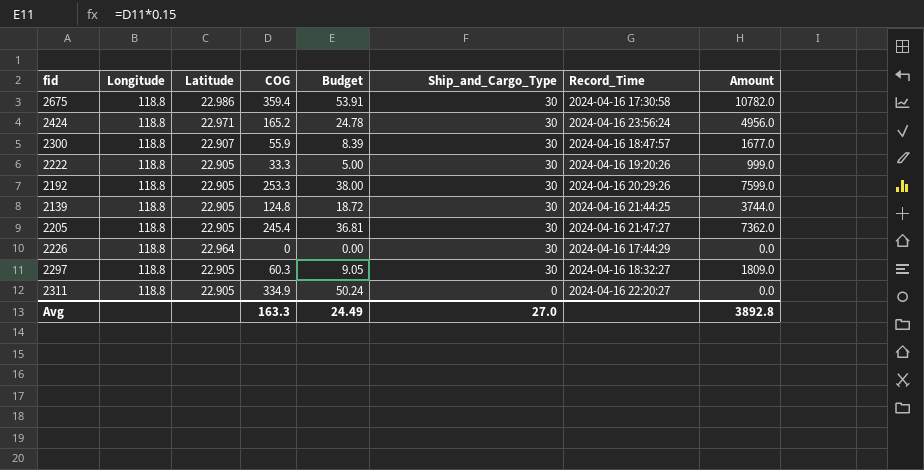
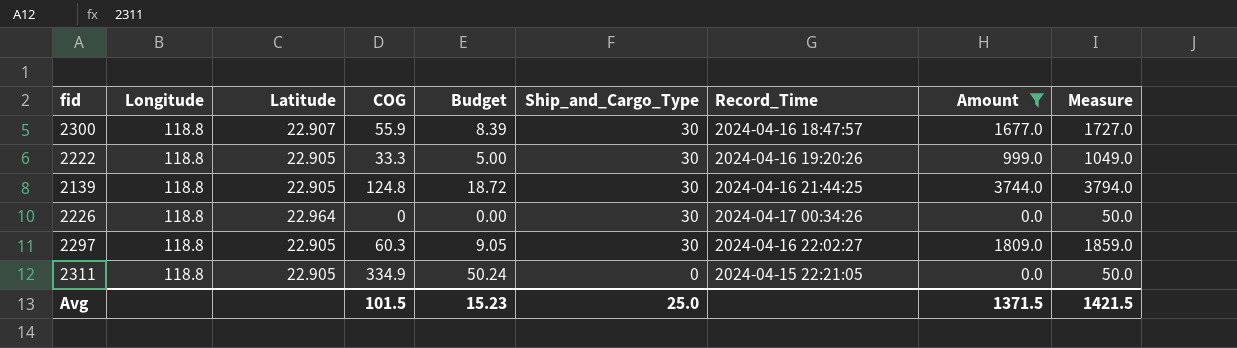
filter: none -> Amount <= 3744.0
column Measure | formula: none -> [Amount] + 50
2226 | Record_Time: 2024-04-16 17:44:29 -> 2024-04-17 00:34:26
2297 | Record_Time: 2024-04-16 18:32:27 -> 2024-04-16 22:02:27
2311 | Record_Time: 2024-04-16 22:20:27 -> 2024-04-15 22:21:05
Avg | COG: 163.3 -> 101.5
Avg | Budget: 24.49 -> 15.23
Avg | Ship_and_Cargo_Type: 27.0 -> 25.0
Avg | Amount: 3892.8 -> 1371.5

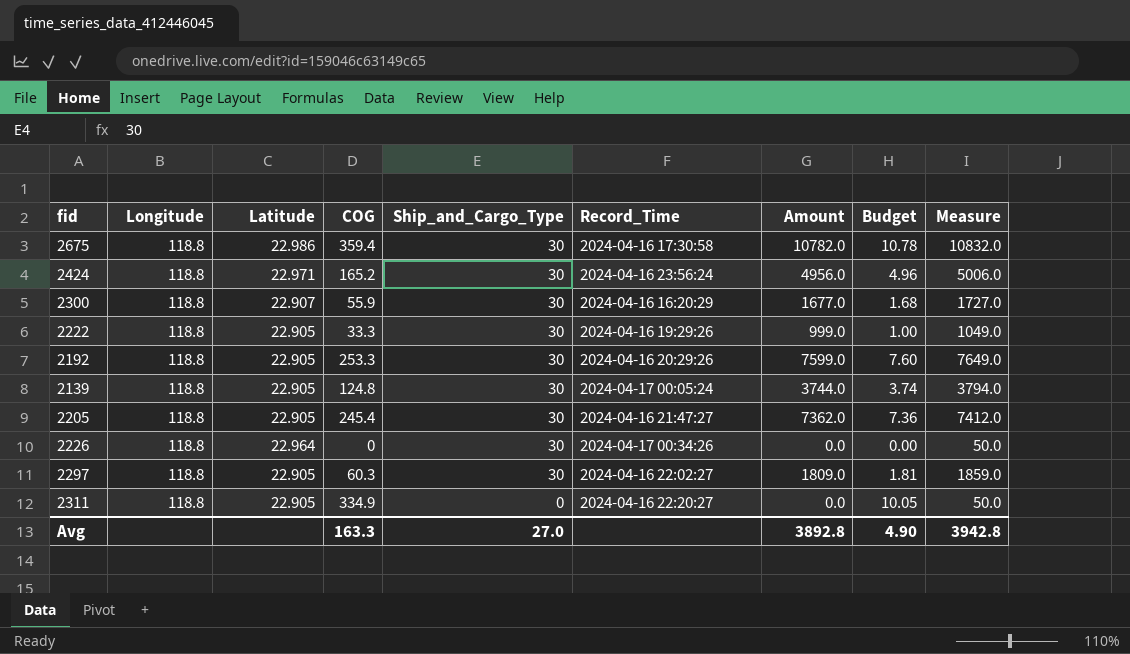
filter: Amount <= 3744.0 -> none
column Budget | formula: [COG] * 0.15 -> [COG] * 0.03
column Budget | position: 5 -> 8
2300 | Record_Time: 2024-04-16 18:47:57 -> 2024-04-16 16:20:29
2222 | Record_Time: 2024-04-16 19:20:26 -> 2024-04-16 19:29:26
2139 | Record_Time: 2024-04-16 21:44:25 -> 2024-04-17 00:05:24
2311 | Record_Time: 2024-04-15 22:21:05 -> 2024-04-16 22:20:27
Avg | COG: 101.5 -> 163.3
Avg | Ship_and_Cargo_Type: 25.0 -> 27.0
Avg | Amount: 1371.5 -> 3892.8
Avg | Budget: 15.23 -> 4.90
Avg | Measure: 1421.5 -> 3942.8

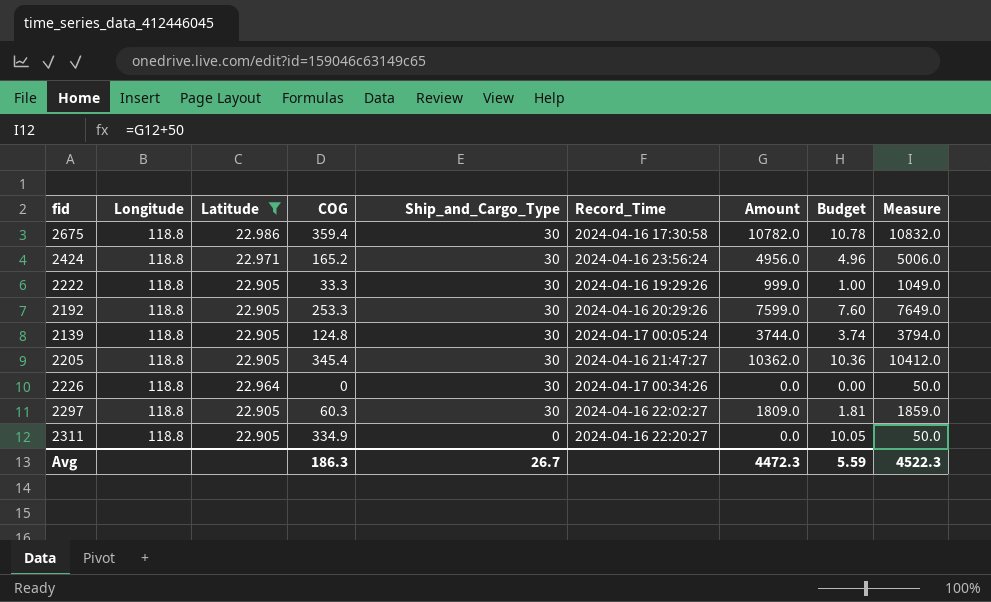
filter: none -> Latitude != 22.907
2205 | COG: 245.4 -> 345.4
2205 | Amount: 7362.0 -> 10362.0
2205 | Budget: 7.36 -> 10.36
2205 | Measure: 7412.0 -> 10412.0
Avg | COG: 163.3 -> 186.3
Avg | Ship_and_Cargo_Type: 27.0 -> 26.7
Avg | Amount: 3892.8 -> 4472.3
Avg | Budget: 4.90 -> 5.59
Avg | Measure: 3942.8 -> 4522.3

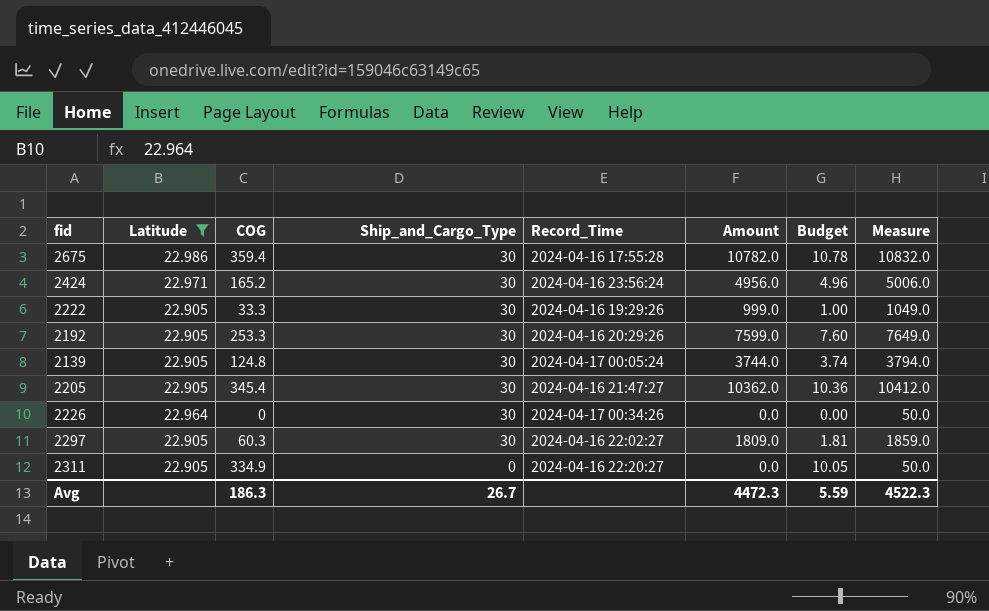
column Longitude | position: 2 -> none
2675 | Record_Time: 2024-04-16 17:30:58 -> 2024-04-16 17:55:28

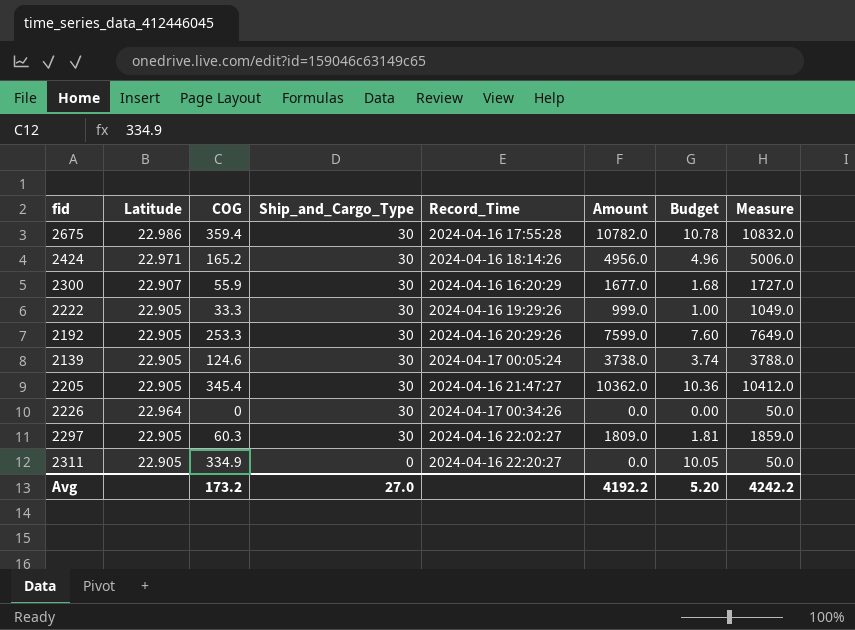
filter: Latitude != 22.907 -> none
2424 | Record_Time: 2024-04-16 23:56:24 -> 2024-04-16 18:14:26
2139 | COG: 124.8 -> 124.6
2139 | Amount: 3744.0 -> 3738.0
2139 | Measure: 3794.0 -> 3788.0
Avg | COG: 186.3 -> 173.2
Avg | Ship_and_Cargo_Type: 26.7 -> 27.0
Avg | Amount: 4472.3 -> 4192.2
Avg | Budget: 5.59 -> 5.20
Avg | Measure: 4522.3 -> 4242.2

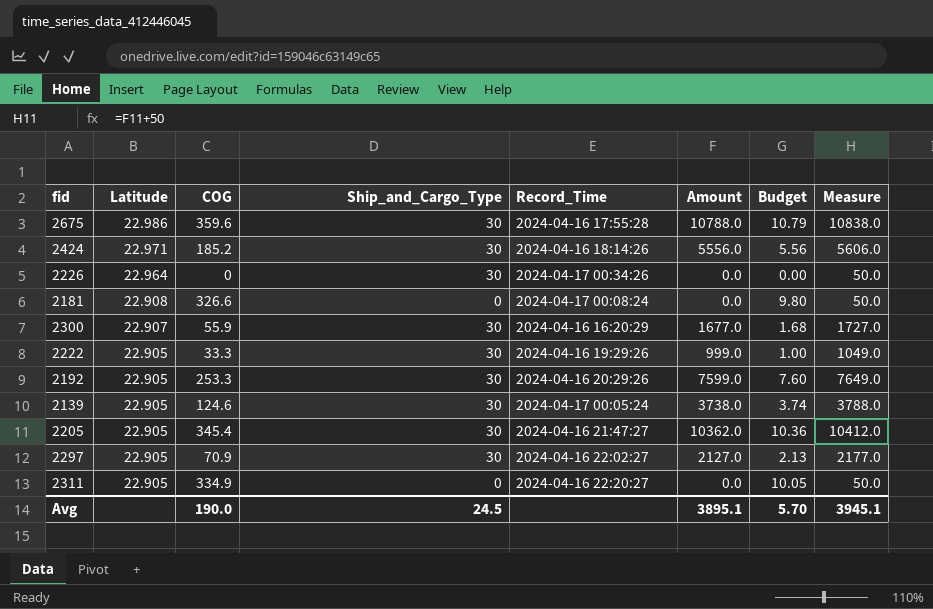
row order: Ship_and_Cargo_Type descending -> Latitude descending
2675 | COG: 359.4 -> 359.6
2675 | Amount: 10782.0 -> 10788.0
2675 | Budget: 10.78 -> 10.79
2675 | Measure: 10832.0 -> 10838.0
2424 | COG: 165.2 -> 185.2
2424 | Amount: 4956.0 -> 5556.0
2424 | Budget: 4.96 -> 5.56
2424 | Measure: 5006.0 -> 5606.0
row 2181: none -> 22.908 | 326.6 | 0 | 2024-04-17 00:08:24 | 0.0 | 9.80 | 50.0
2297 | COG: 60.3 -> 70.9
2297 | Amount: 1809.0 -> 2127.0
2297 | Budget: 1.81 -> 2.13
2297 | Measure: 1859.0 -> 2177.0
Avg | COG: 173.2 -> 190.0
Avg | Ship_and_Cargo_Type: 27.0 -> 24.5
Avg | Amount: 4192.2 -> 3895.1
Avg | Budget: 5.20 -> 5.70
Avg | Measure: 4242.2 -> 3945.1

